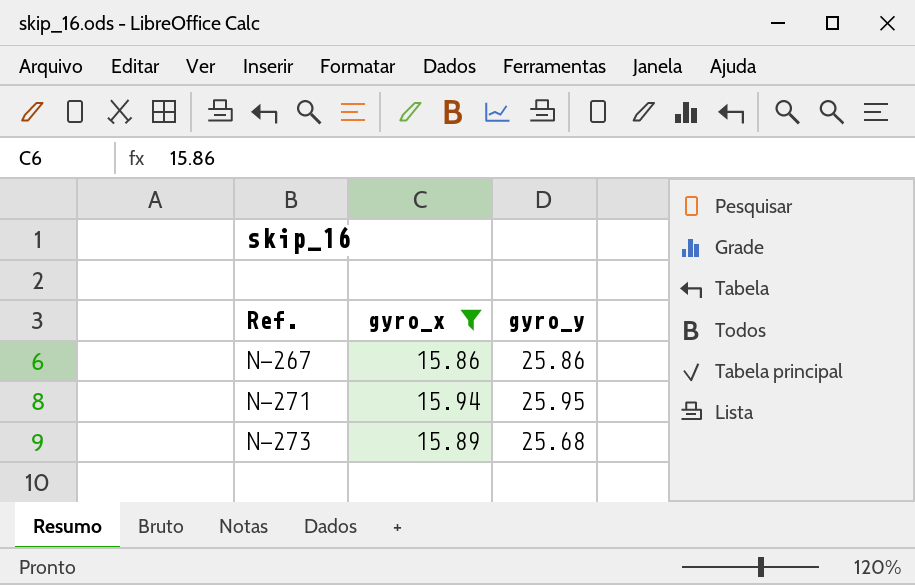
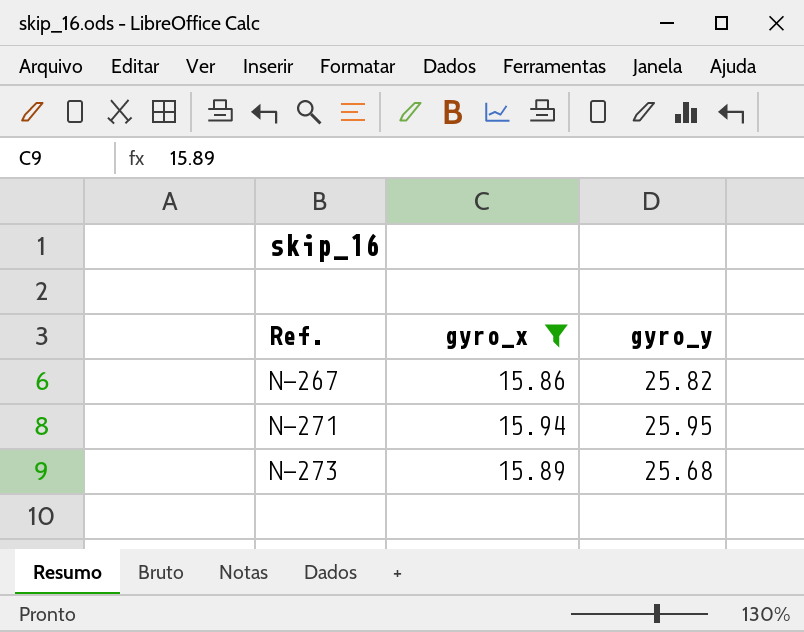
N-267 | gyro_y: 25.86 -> 25.82

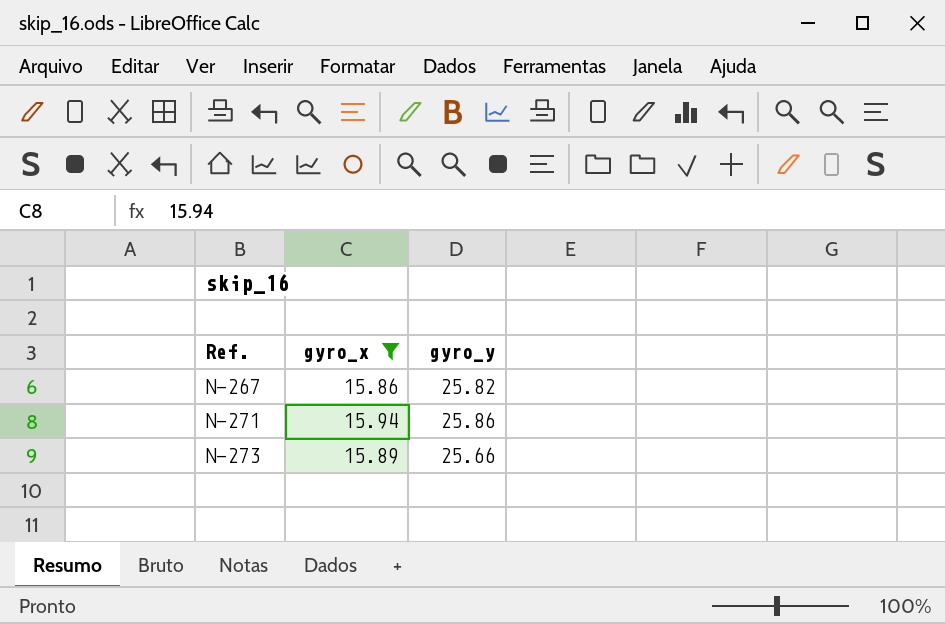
N-271 | gyro_y: 25.95 -> 25.86
N-273 | gyro_y: 25.68 -> 25.66

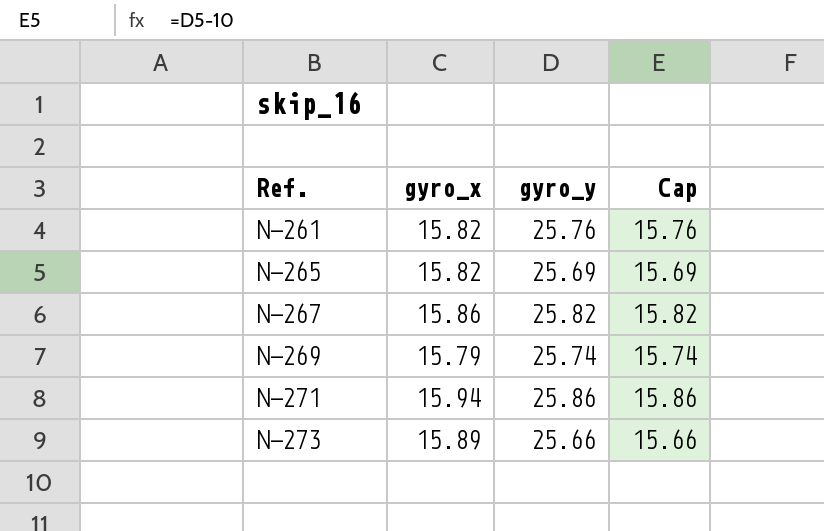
filter: gyro_x >= 15.86 -> none
column Cap | formula: none -> [gyro_y] - 10

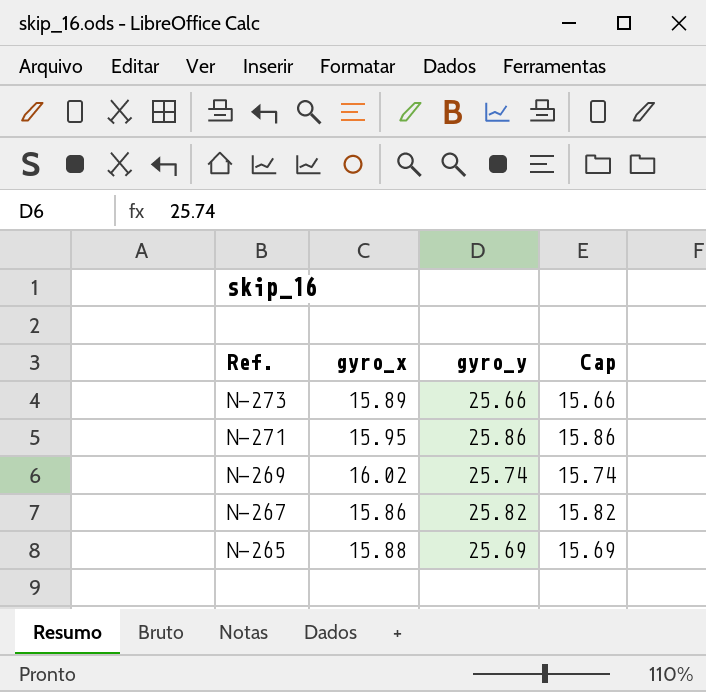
row order: Ref. ascending -> Ref. descending
row N-261: 15.82 | 25.76 | 15.76 -> none
N-271 | gyro_x: 15.94 -> 15.95
N-269 | gyro_x: 15.79 -> 16.02
N-265 | gyro_x: 15.82 -> 15.88

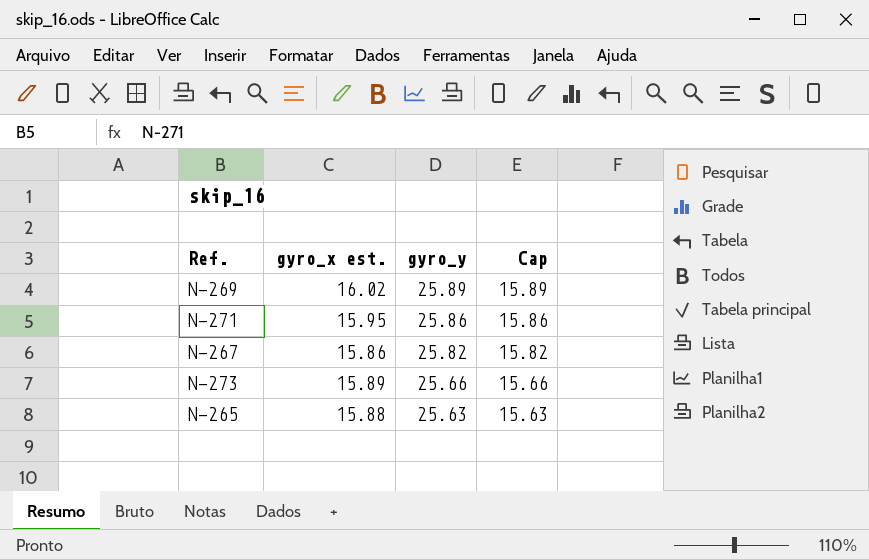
row order: Ref. descending -> gyro_y descending
column name: gyro_x -> gyro_x est.
N-269 | gyro_y: 25.74 -> 25.89
N-269 | Cap: 15.74 -> 15.89
N-265 | gyro_y: 25.69 -> 25.63
N-265 | Cap: 15.69 -> 15.63

